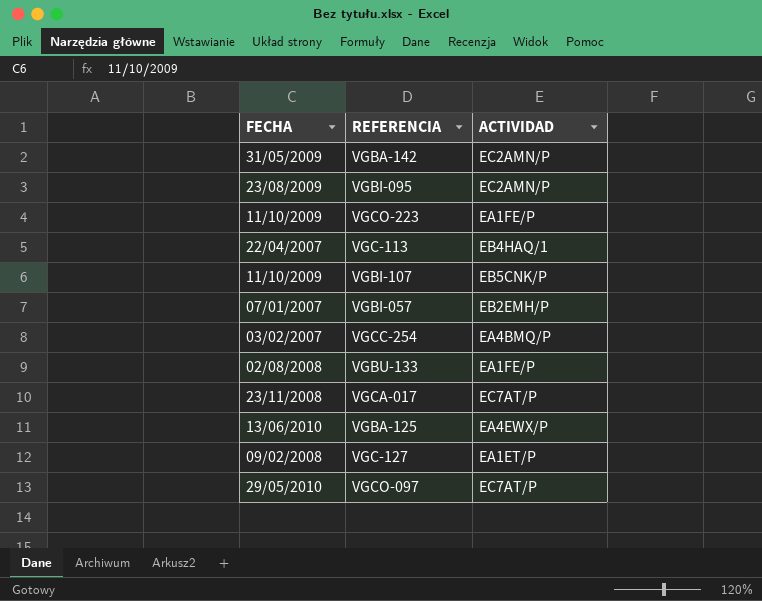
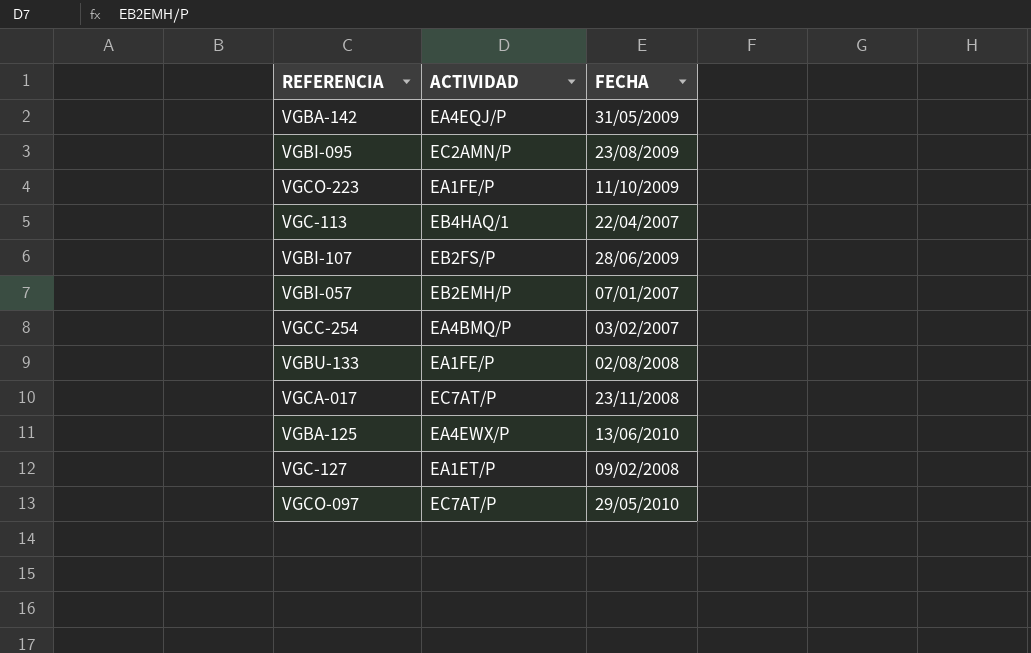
column FECHA | position: 1 -> 3
VGBA-142 | ACTIVIDAD: EC2AMN/P -> EA4EQJ/P
VGBI-107 | ACTIVIDAD: EB5CNK/P -> EB2FS/P
VGBI-107 | FECHA: 11/10/2009 -> 28/06/2009

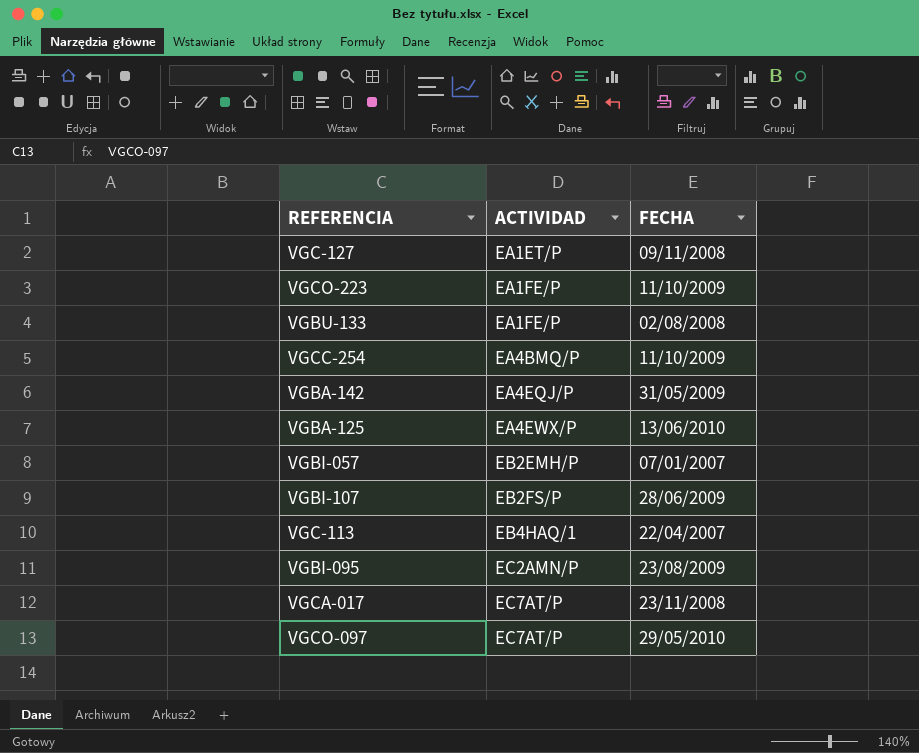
row order: none -> ACTIVIDAD ascending
VGC-127 | FECHA: 09/02/2008 -> 09/11/2008
VGCC-254 | FECHA: 03/02/2007 -> 11/10/2009

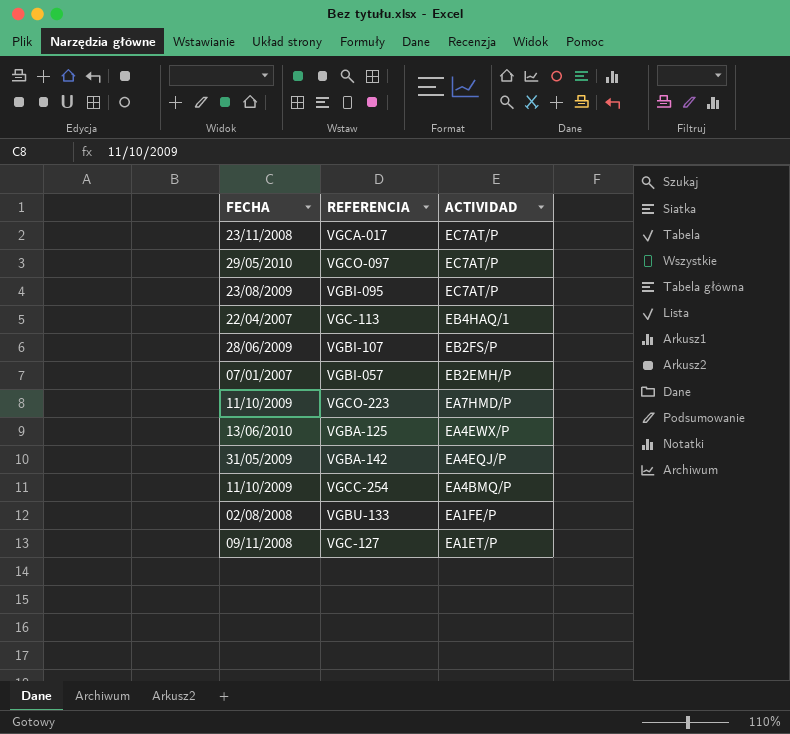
row order: ACTIVIDAD ascending -> ACTIVIDAD descending
column FECHA | position: 3 -> 1
VGBI-095 | ACTIVIDAD: EC2AMN/P -> EC7AT/P
VGCO-223 | ACTIVIDAD: EA1FE/P -> EA7HMD/P

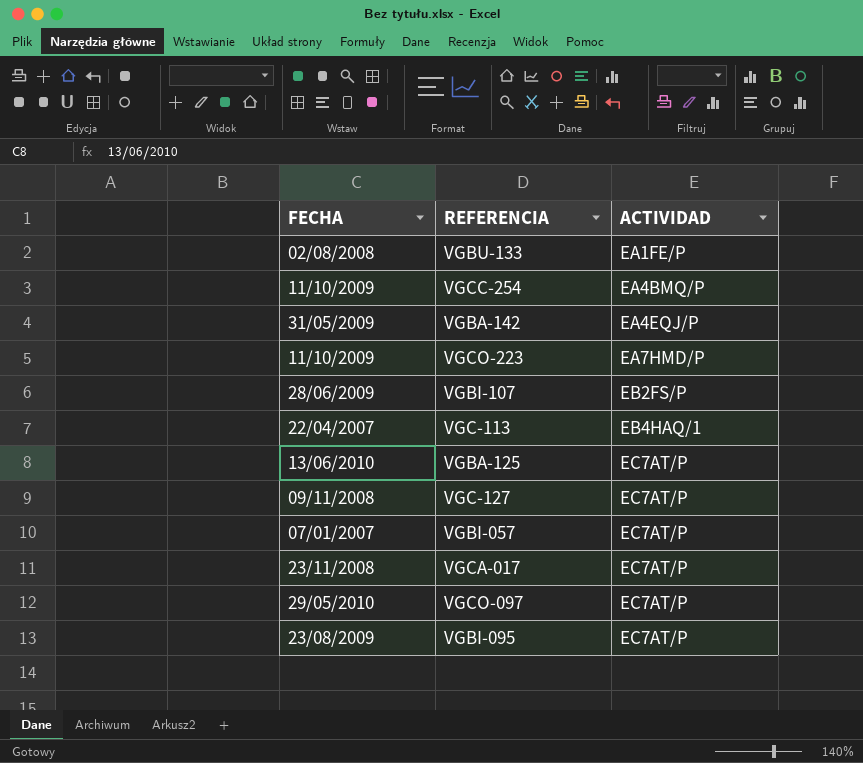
row order: ACTIVIDAD descending -> ACTIVIDAD ascending
VGBA-125 | ACTIVIDAD: EA4EWX/P -> EC7AT/P
VGC-127 | ACTIVIDAD: EA1ET/P -> EC7AT/P
VGBI-057 | ACTIVIDAD: EB2EMH/P -> EC7AT/P

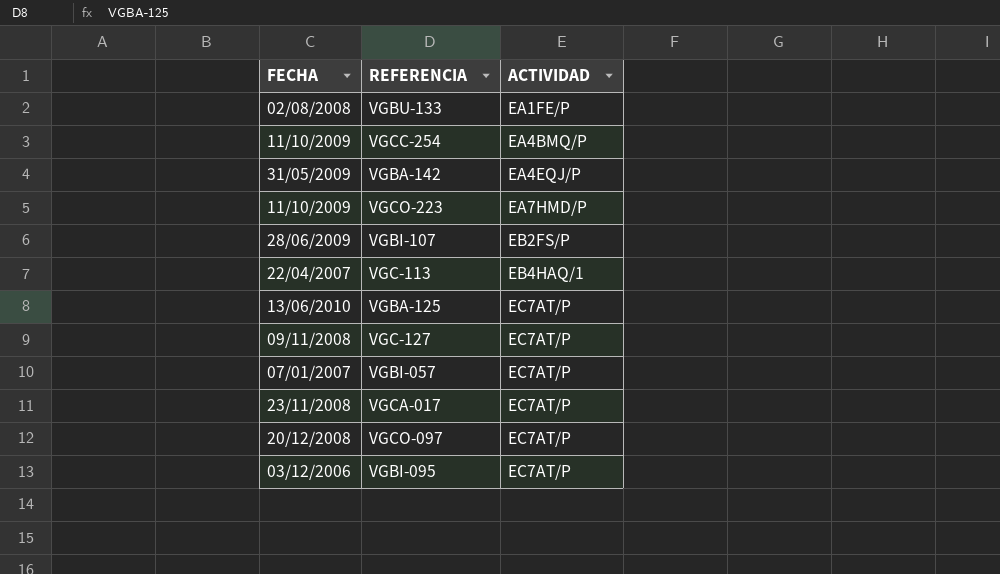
VGCO-097 | FECHA: 29/05/2010 -> 20/12/2008
VGBI-095 | FECHA: 23/08/2009 -> 03/12/2006

